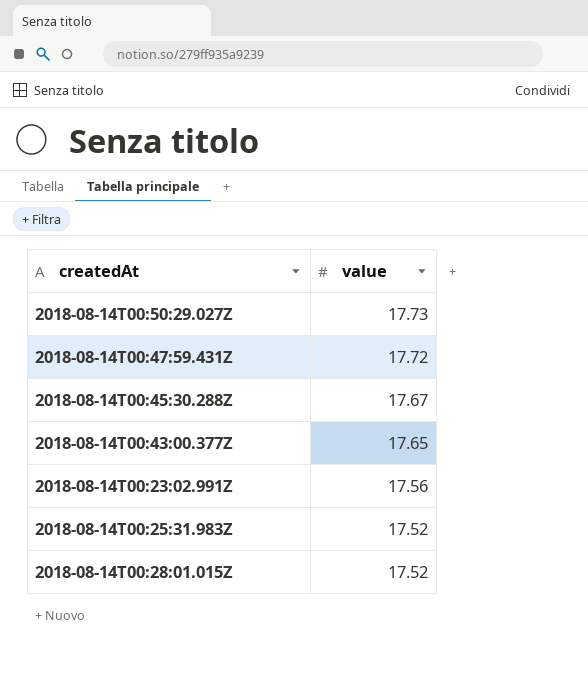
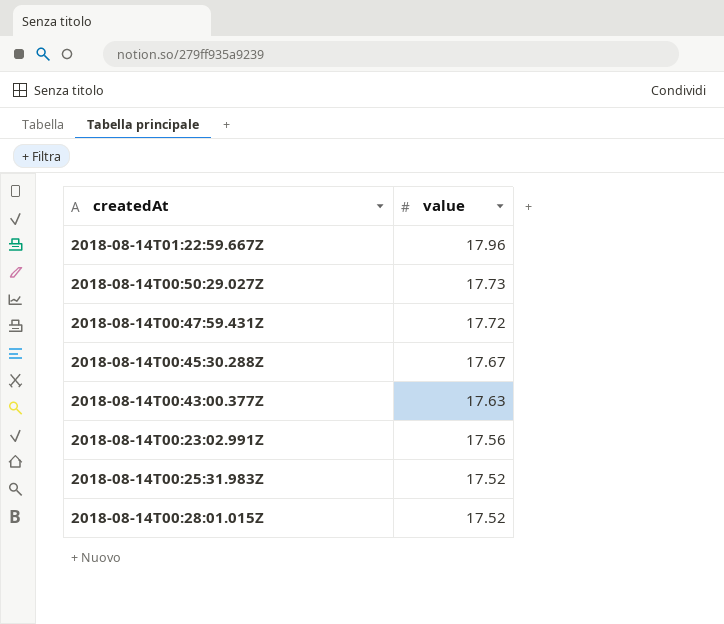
row 2018-08-14T01:22:59.667Z: none -> 17.96
2018-08-14T00:43:00.377Z | value: 17.65 -> 17.63

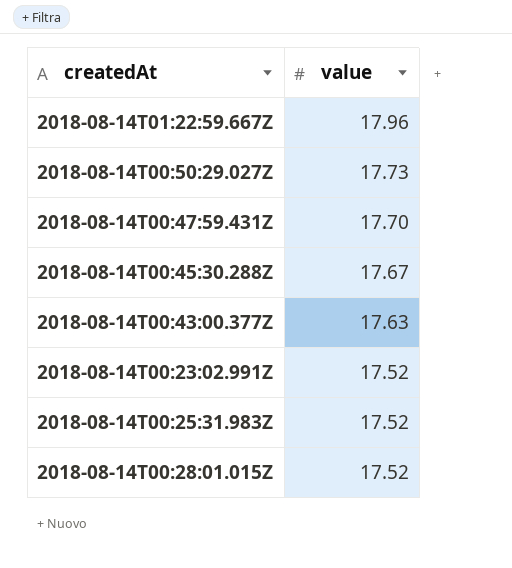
2018-08-14T00:47:59.431Z | value: 17.72 -> 17.70
2018-08-14T00:23:02.991Z | value: 17.56 -> 17.52

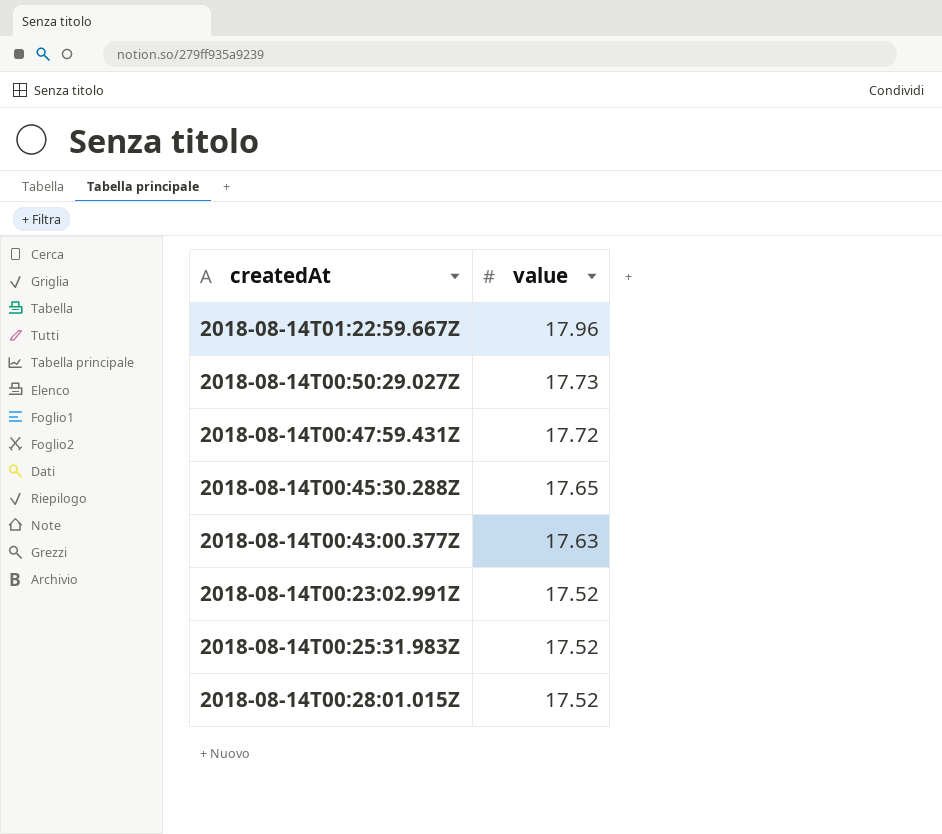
2018-08-14T00:47:59.431Z | value: 17.70 -> 17.72
2018-08-14T00:45:30.288Z | value: 17.67 -> 17.65

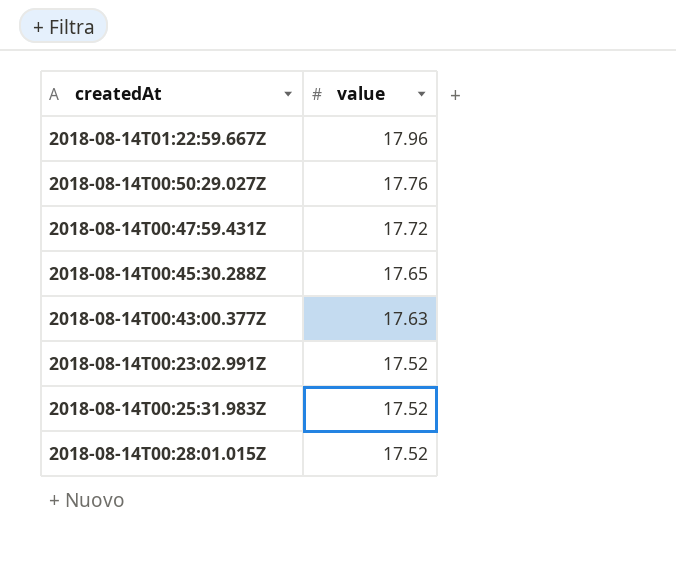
2018-08-14T00:50:29.027Z | value: 17.73 -> 17.76

